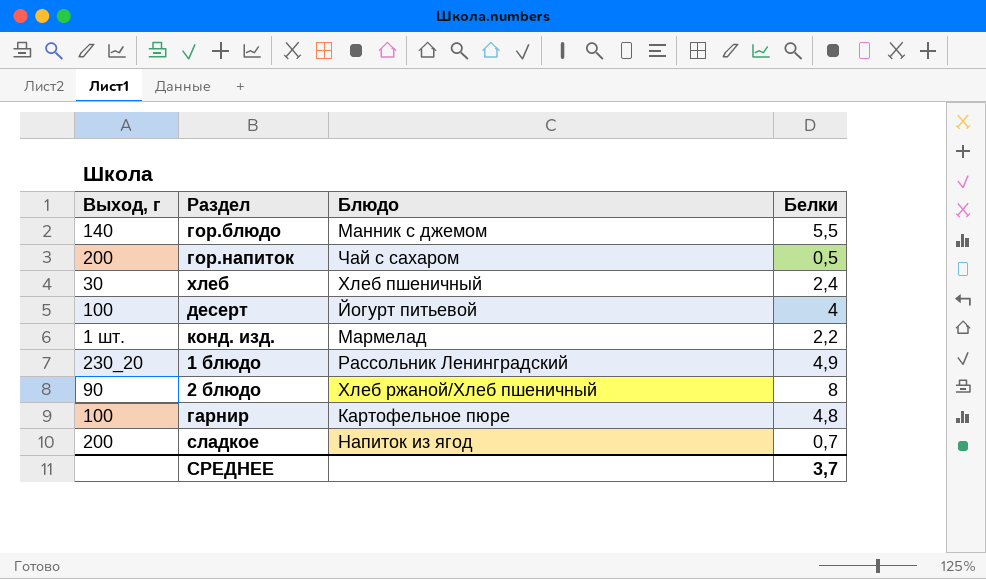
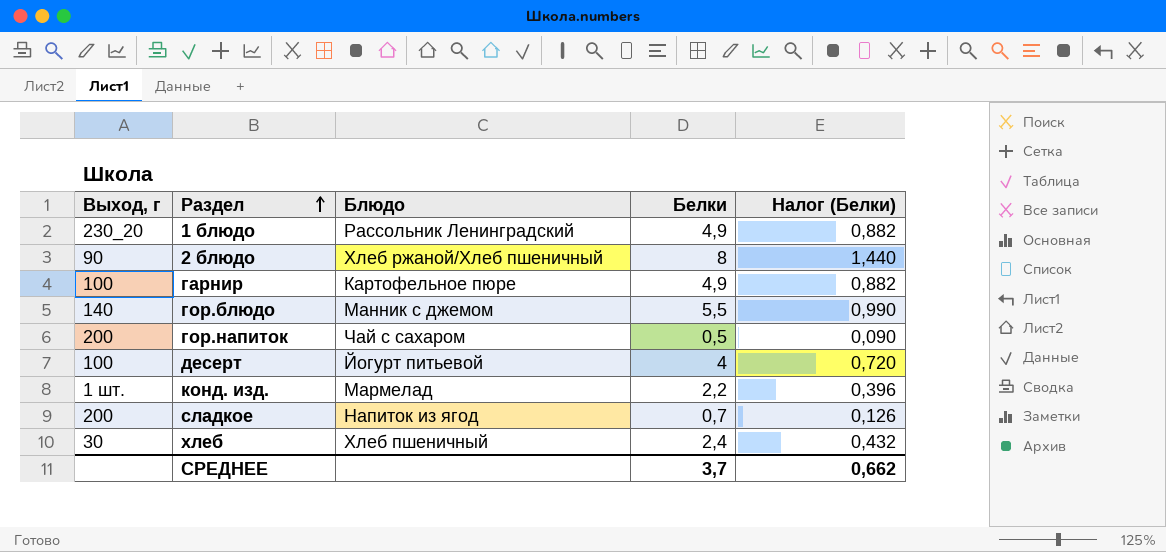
row order: none -> Раздел ascending
column Налог (Белки) | formula: none -> [Белки] * 0,18
гарнир | Белки: 4,8 -> 4,9

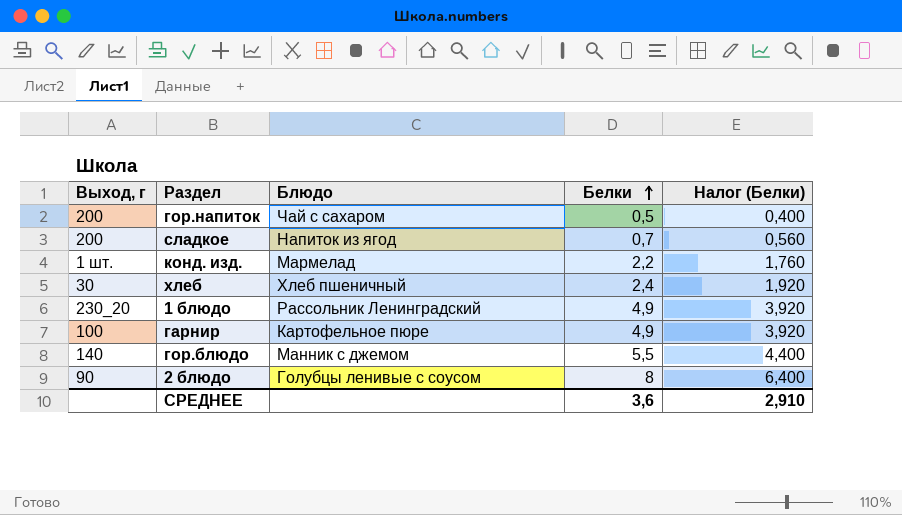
row order: Раздел ascending -> Белки ascending
column Налог (Белки) | formula: [Белки] * 0,18 -> [Белки] * 0,8
row десерт: 100 | Йогурт питьевой | 4 | 0,720 -> none
2 блюдо | Блюдо: Хлеб ржаной/Хлеб пшеничный -> Голубцы ленивые с соусом
СРЕДНЕЕ | Белки: 3,7 -> 3,6
СРЕДНЕЕ | Налог (Белки): 0,662 -> 2,910

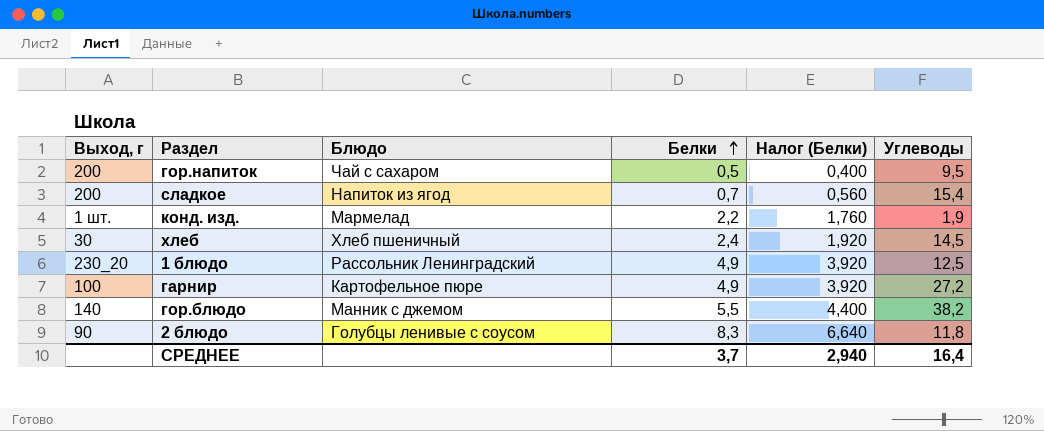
column Углеводы | position: none -> 6
2 блюдо | Белки: 8 -> 8,3
2 блюдо | Налог (Белки): 6,400 -> 6,640
СРЕДНЕЕ | Белки: 3,6 -> 3,7
СРЕДНЕЕ | Налог (Белки): 2,910 -> 2,940

